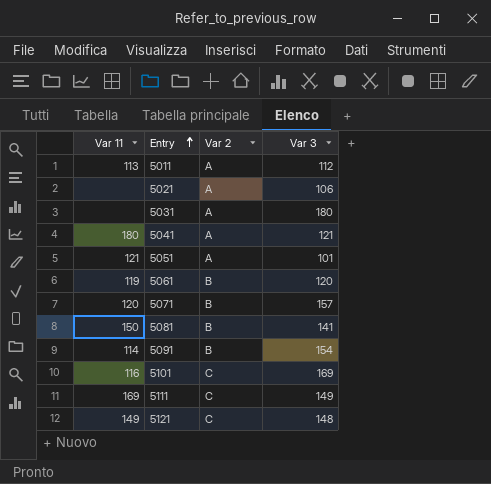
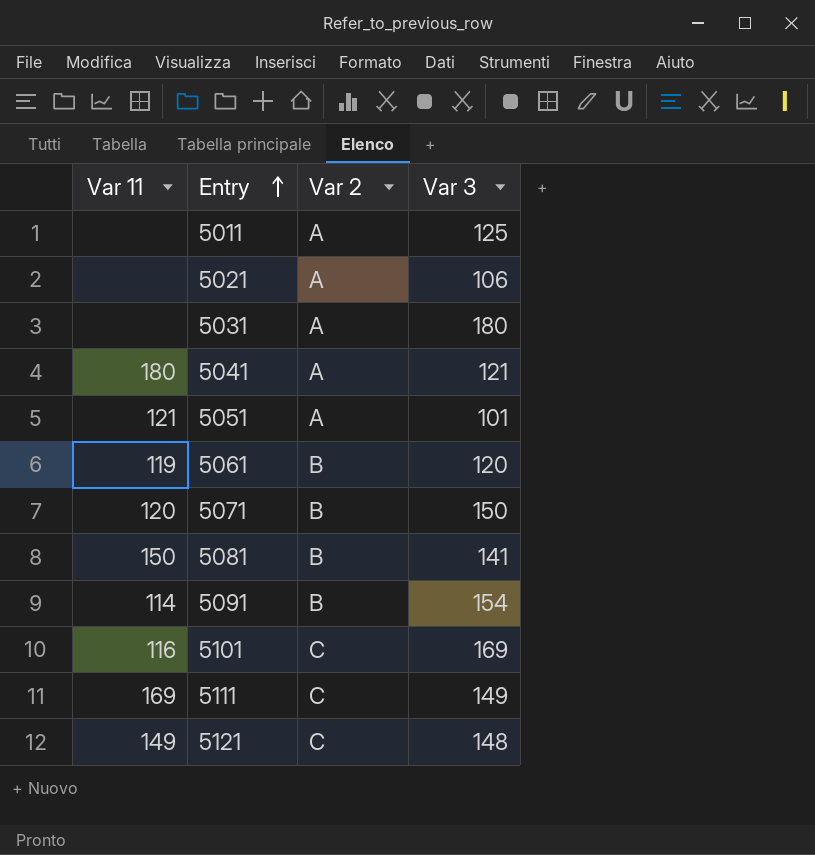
5011 | Var 11: 113 -> none
5011 | Var 3: 112 -> 125
5071 | Var 3: 157 -> 150

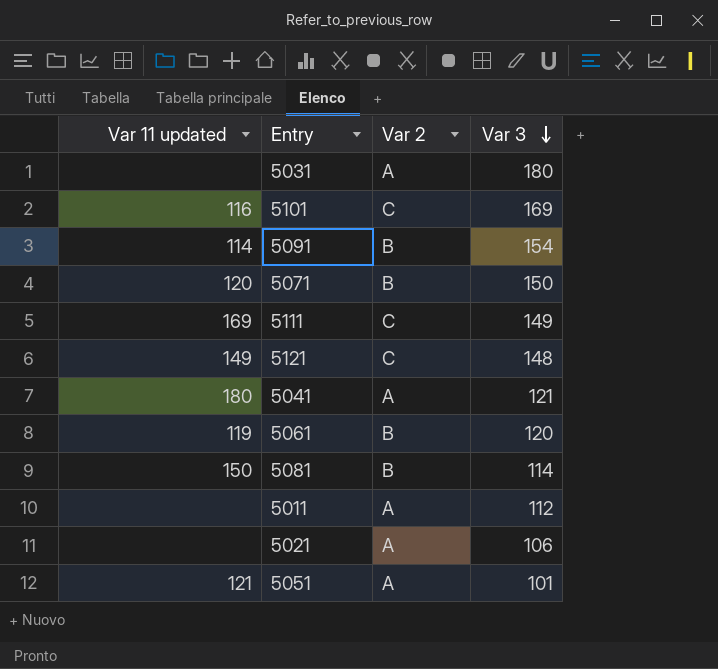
row order: Entry ascending -> Var 3 descending
column name: Var 11 -> Var 11 updated
5081 | Var 3: 141 -> 114
5011 | Var 3: 125 -> 112

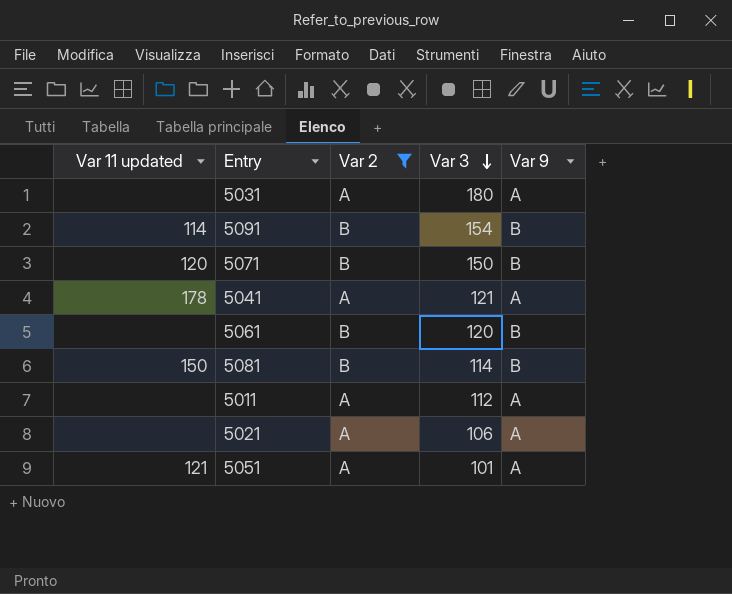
filter: none -> Var 2 != C
column Var 9 | position: none -> 5
5041 | Var 11 updated: 180 -> 178
5061 | Var 11 updated: 119 -> none

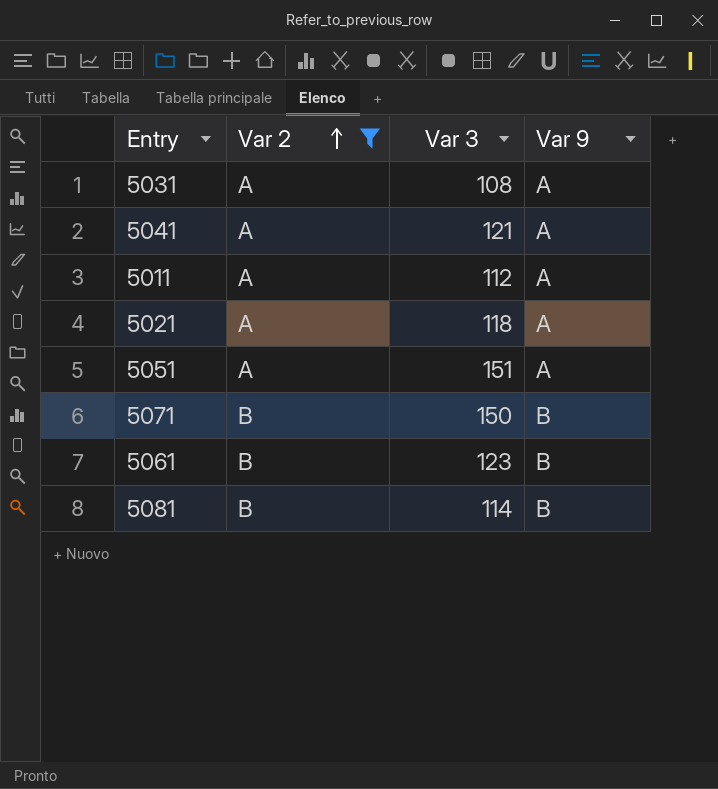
row order: Var 3 descending -> Var 2 ascending
column Var 11 updated | position: 1 -> none
row 5091: 114 | B | 154 | B -> none
5031 | Var 3: 180 -> 108
5021 | Var 3: 106 -> 118
5051 | Var 3: 101 -> 151
5061 | Var 3: 120 -> 123

